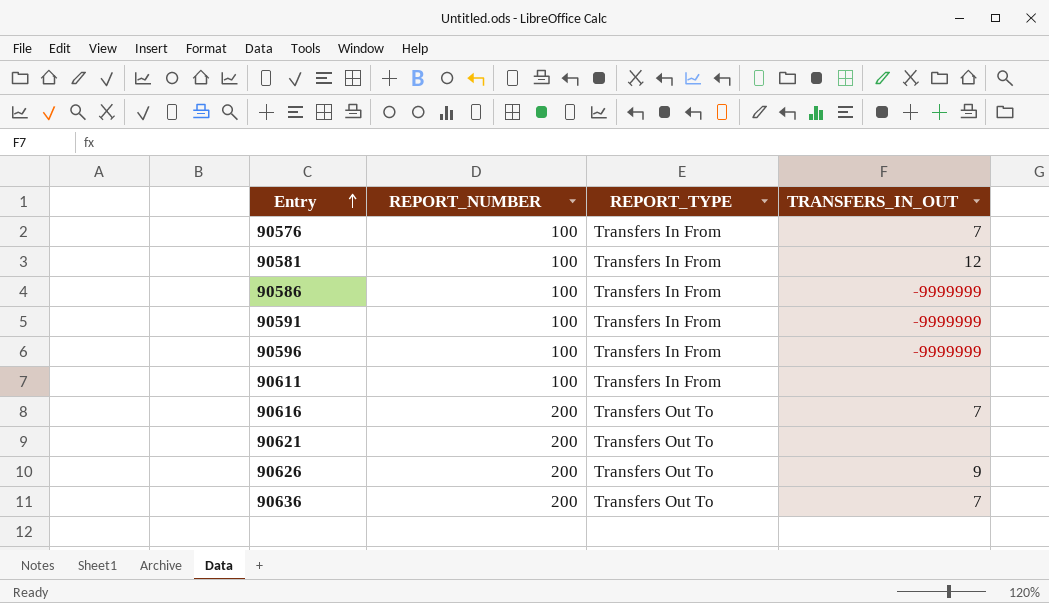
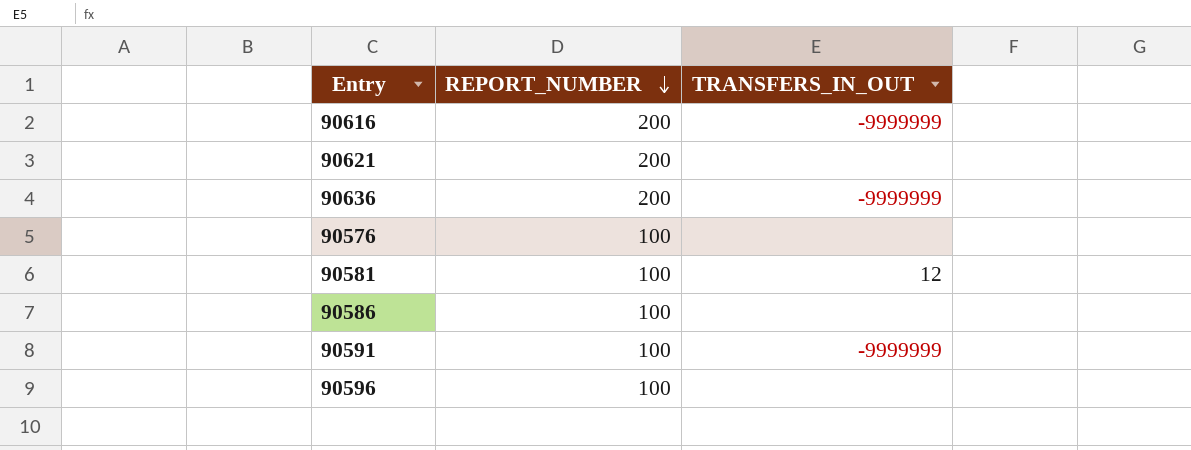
row order: Entry ascending -> REPORT_NUMBER descending
column REPORT_TYPE | position: 3 -> none
row 90611: 100 | Transfers In From | none -> none
row 90626: 200 | Transfers Out To | 9 -> none
90616 | TRANSFERS_IN_OUT: 7 -> -9999999
90636 | TRANSFERS_IN_OUT: 7 -> -9999999
90576 | TRANSFERS_IN_OUT: 7 -> none
90586 | TRANSFERS_IN_OUT: -9999999 -> none
90596 | TRANSFERS_IN_OUT: -9999999 -> none

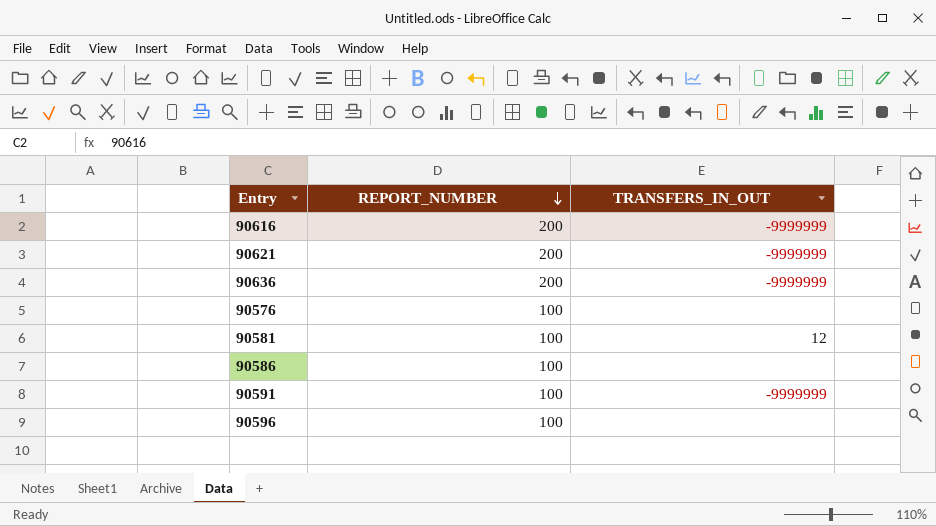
90621 | TRANSFERS_IN_OUT: none -> -9999999

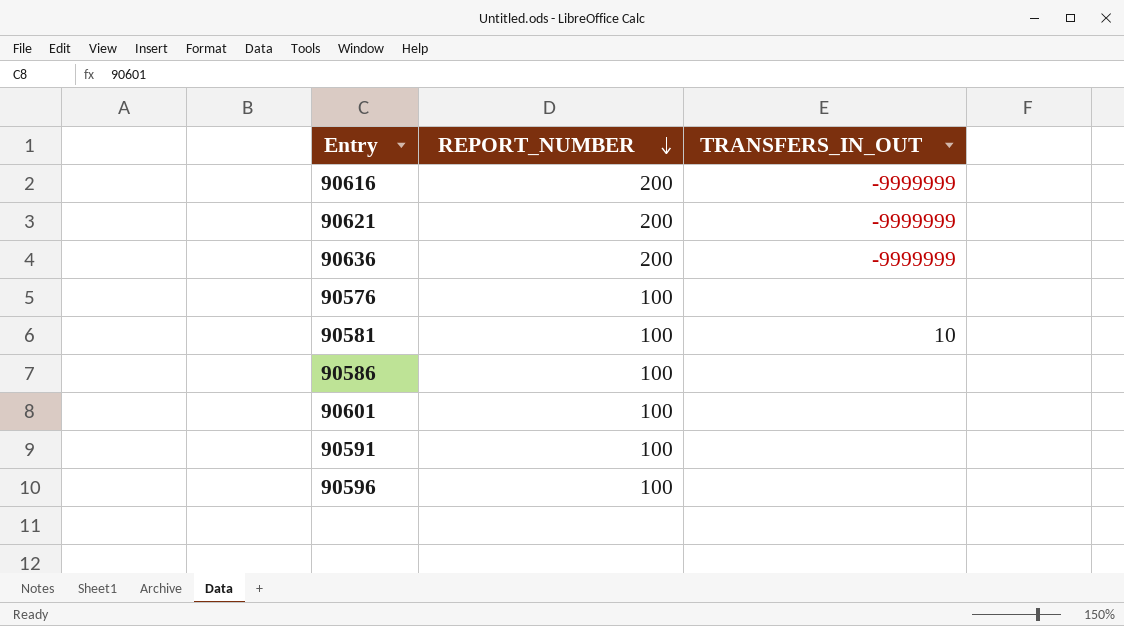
90581 | TRANSFERS_IN_OUT: 12 -> 10
row 90601: none -> 100 | none
90591 | TRANSFERS_IN_OUT: -9999999 -> none

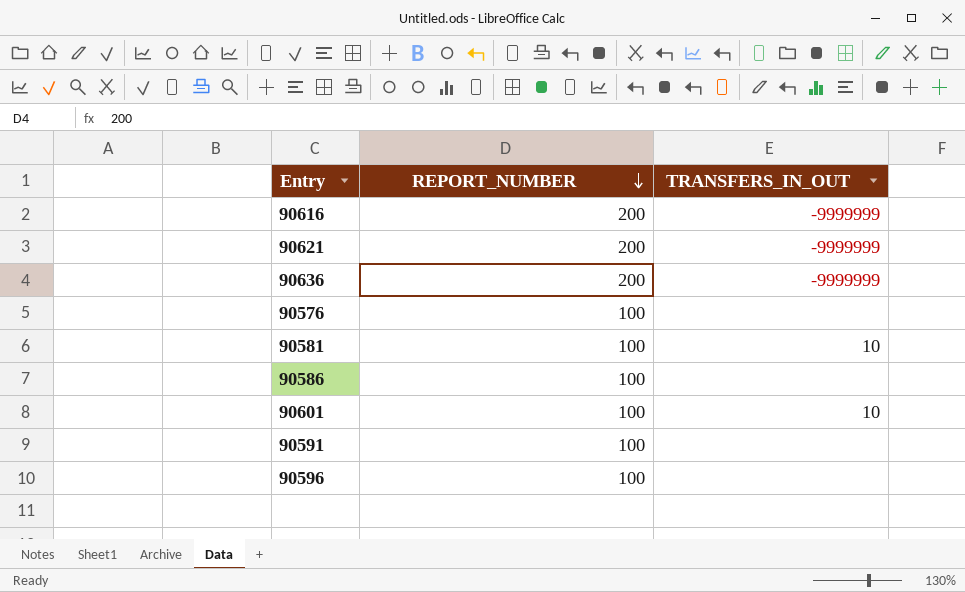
90601 | TRANSFERS_IN_OUT: none -> 10

